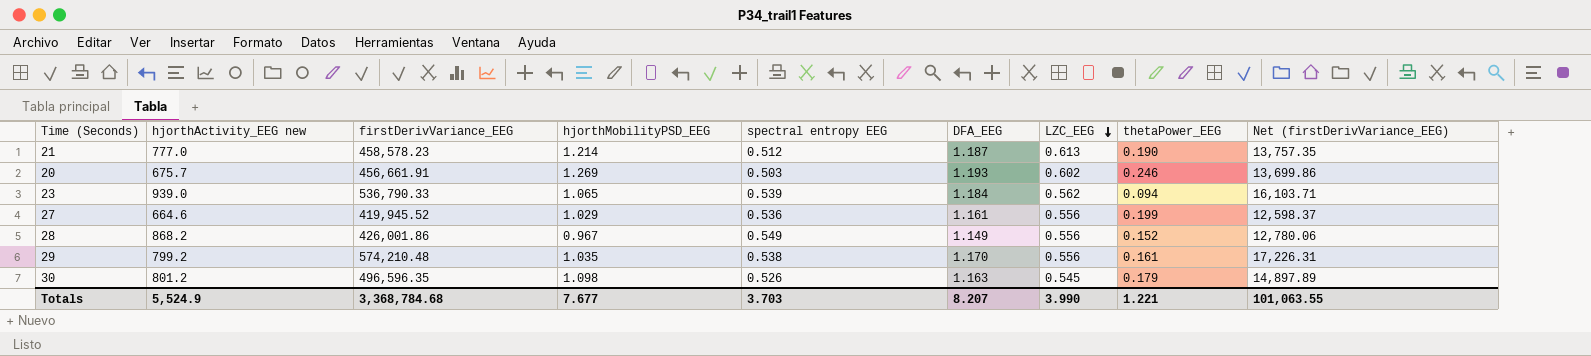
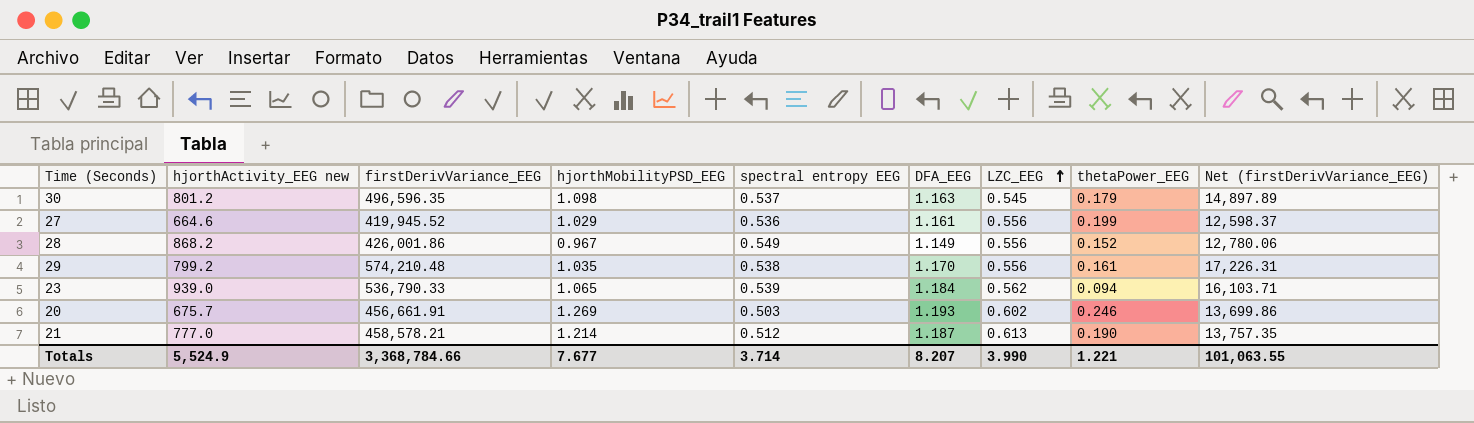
row order: LZC_EEG descending -> LZC_EEG ascending
30 | spectral entropy EEG: 0.526 -> 0.537
21 | firstDerivVariance_EEG: 458,578.23 -> 458,578.21
Totals | firstDerivVariance_EEG: 3,368,784.68 -> 3,368,784.66
Totals | spectral entropy EEG: 3.703 -> 3.714

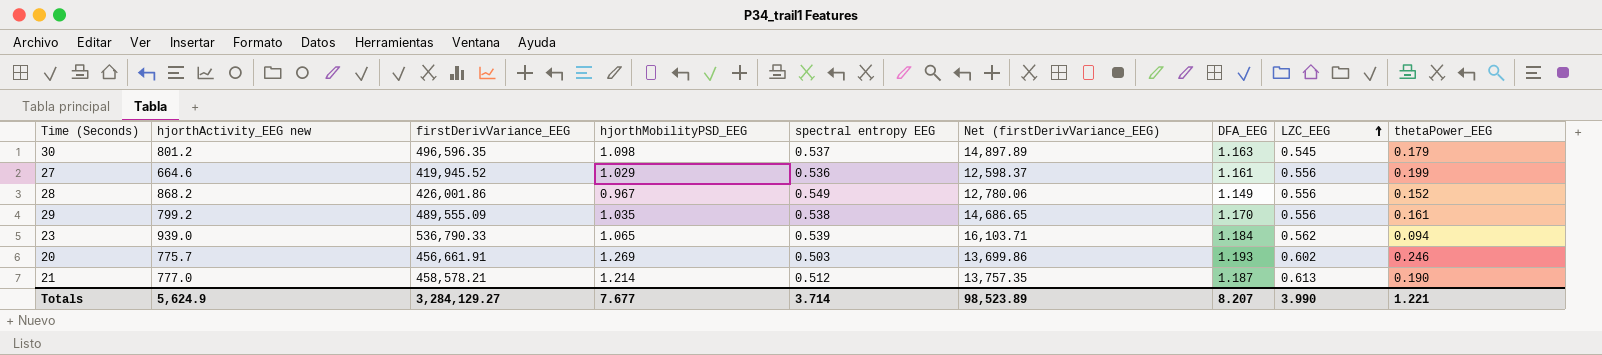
column Net (firstDerivVariance_EEG) | position: 9 -> 6
29 | firstDerivVariance_EEG: 574,210.48 -> 489,555.09
29 | Net (firstDerivVariance_EEG): 17,226.31 -> 14,686.65
20 | hjorthActivity_EEG new: 675.7 -> 775.7
Totals | hjorthActivity_EEG new: 5,524.9 -> 5,624.9
Totals | firstDerivVariance_EEG: 3,368,784.66 -> 3,284,129.27
Totals | Net (firstDerivVariance_EEG): 101,063.55 -> 98,523.89

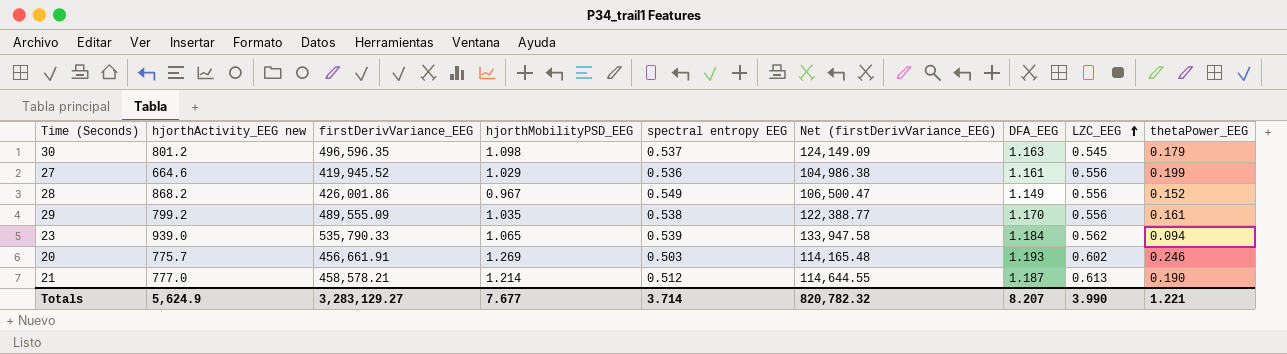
column Net (firstDerivVariance_EEG) | formula: [firstDerivVariance_EEG] * 0.03 -> [firstDerivVariance_EEG] * 0.25
23 | firstDerivVariance_EEG: 536,790.33 -> 535,790.33
Totals | firstDerivVariance_EEG: 3,284,129.27 -> 3,283,129.27
Totals | Net (firstDerivVariance_EEG): 98,523.89 -> 820,782.32

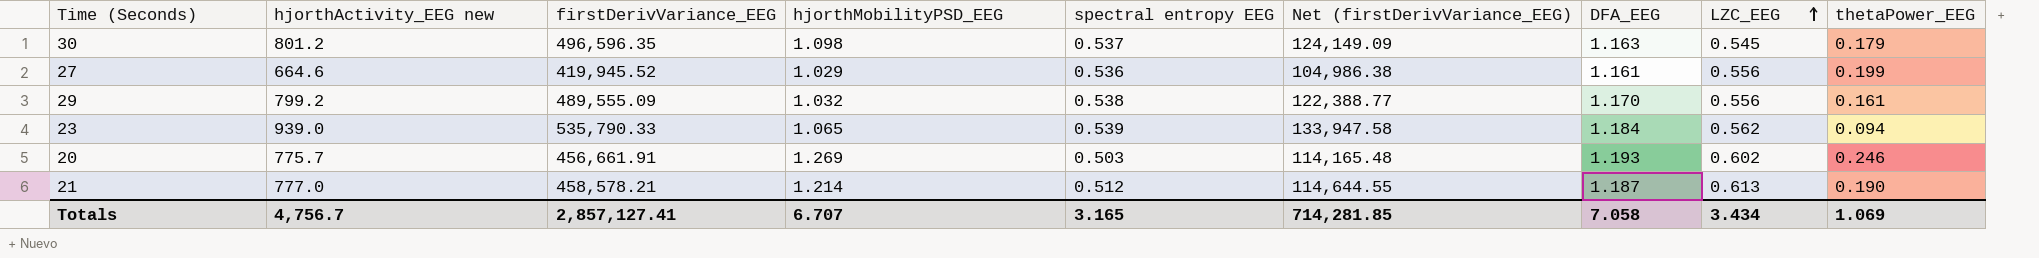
row 28: 868.2 | 426,001.86 | 0.967 | 0.549 | 106,500.47 | 1.149 | 0.556 | 0.152 -> none
29 | hjorthMobilityPSD_EEG: 1.035 -> 1.032
Totals | hjorthActivity_EEG new: 5,624.9 -> 4,756.7
Totals | firstDerivVariance_EEG: 3,283,129.27 -> 2,857,127.41
Totals | hjorthMobilityPSD_EEG: 7.677 -> 6.707
Totals | spectral entropy EEG: 3.714 -> 3.165
Totals | Net (firstDerivVariance_EEG): 820,782.32 -> 714,281.85
Totals | DFA_EEG: 8.207 -> 7.058
Totals | LZC_EEG: 3.990 -> 3.434
Totals | thetaPower_EEG: 1.221 -> 1.069

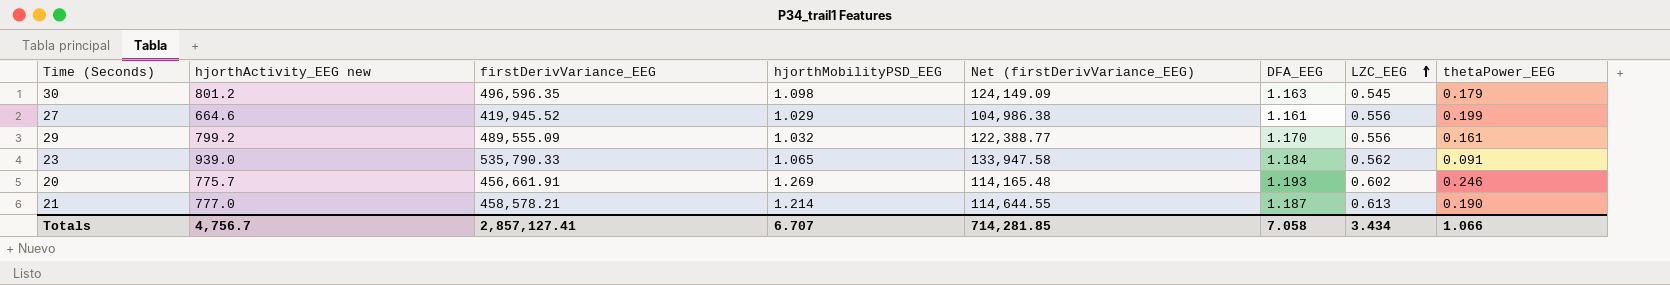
column spectral entropy EEG | position: 5 -> none
23 | thetaPower_EEG: 0.094 -> 0.091
Totals | thetaPower_EEG: 1.069 -> 1.066

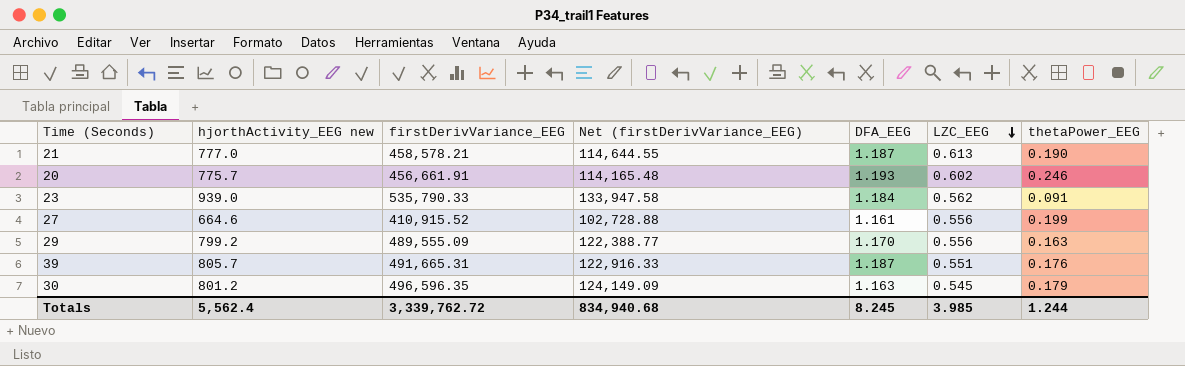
row order: LZC_EEG ascending -> LZC_EEG descending
column hjorthMobilityPSD_EEG | position: 4 -> none
27 | firstDerivVariance_EEG: 419,945.52 -> 410,915.52
27 | Net (firstDerivVariance_EEG): 104,986.38 -> 102,728.88
29 | thetaPower_EEG: 0.161 -> 0.163
row 39: none -> 805.7 | 491,665.31 | 122,916.33 | 1.187 | 0.551 | 0.176
Totals | hjorthActivity_EEG new: 4,756.7 -> 5,562.4
Totals | firstDerivVariance_EEG: 2,857,127.41 -> 3,339,762.72
Totals | Net (firstDerivVariance_EEG): 714,281.85 -> 834,940.68
Totals | DFA_EEG: 7.058 -> 8.245
Totals | LZC_EEG: 3.434 -> 3.985
Totals | thetaPower_EEG: 1.066 -> 1.244

